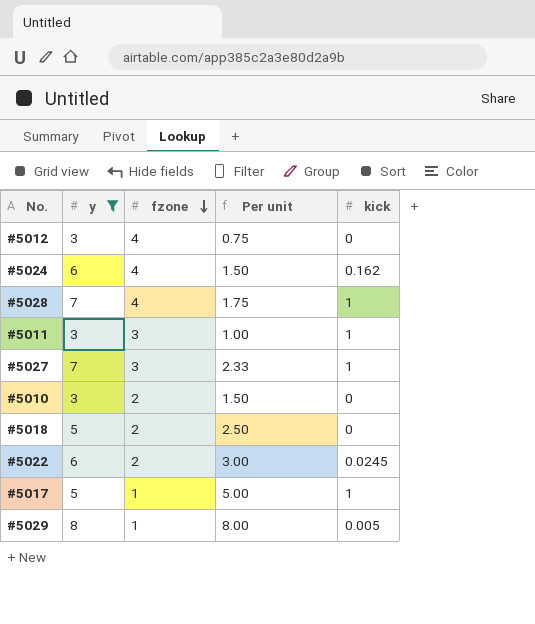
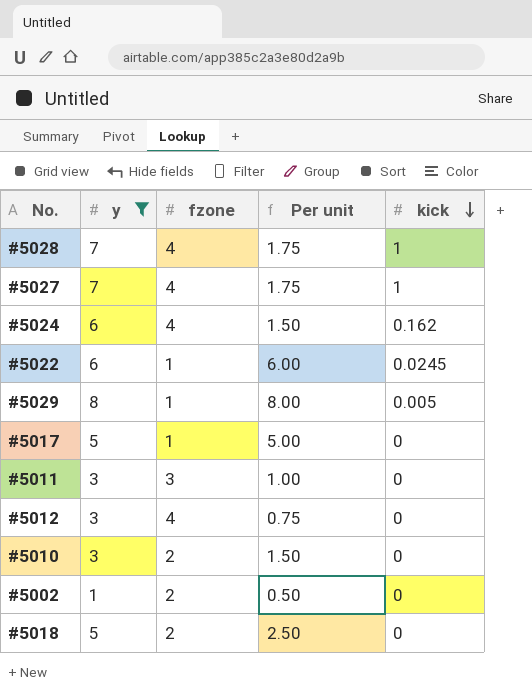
row order: fzone descending -> kick descending
#5027 | fzone: 3 -> 4
#5027 | Per unit: 2.33 -> 1.75
#5022 | fzone: 2 -> 1
#5022 | Per unit: 3.00 -> 6.00
#5017 | kick: 1 -> 0
#5011 | kick: 1 -> 0
row #5002: none -> 1 | 2 | 0.50 | 0

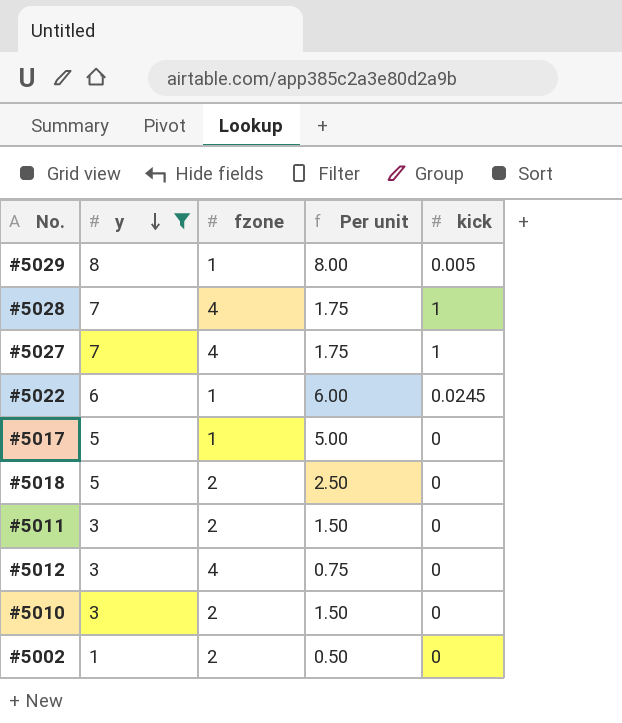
row order: kick descending -> y descending
row #5024: 6 | 4 | 1.50 | 0.162 -> none
#5011 | fzone: 3 -> 2
#5011 | Per unit: 1.00 -> 1.50

